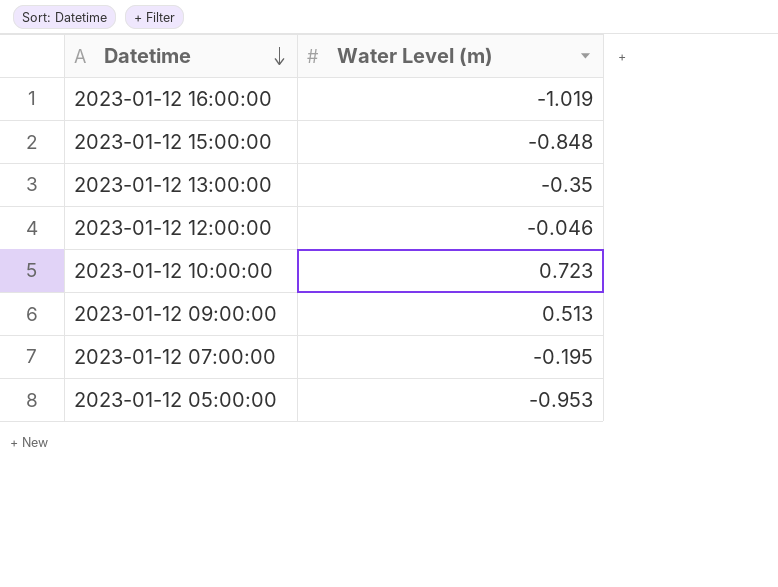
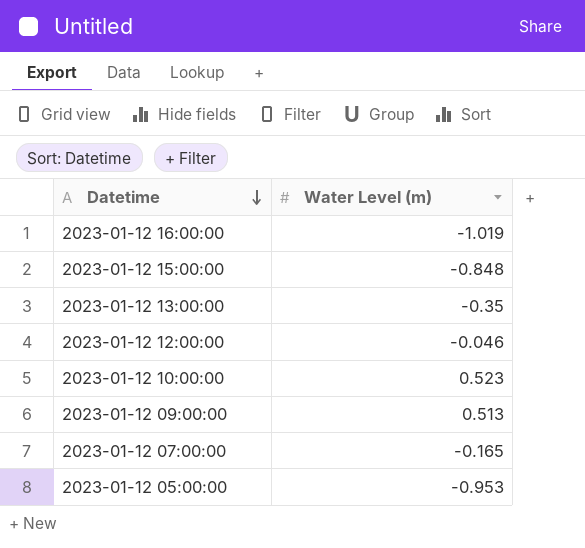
2023-01-12 10:00:00 | Water Level (m): 0.723 -> 0.523
2023-01-12 07:00:00 | Water Level (m): -0.195 -> -0.165

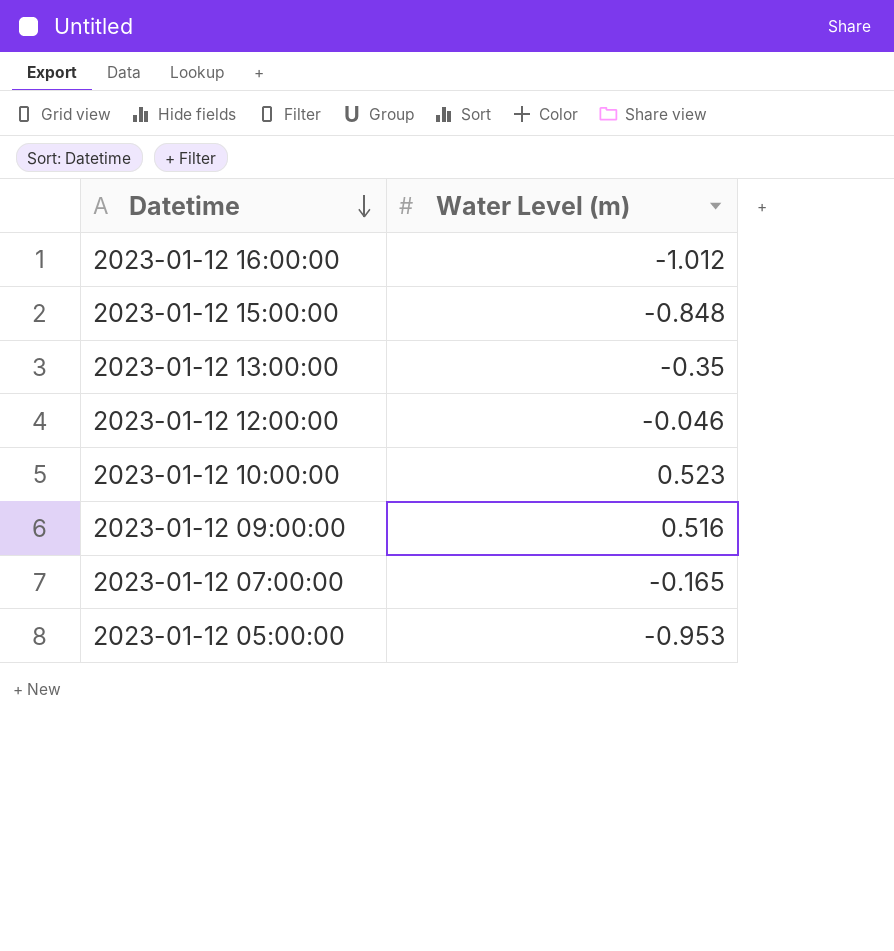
2023-01-12 16:00:00 | Water Level (m): -1.019 -> -1.012
2023-01-12 09:00:00 | Water Level (m): 0.513 -> 0.516

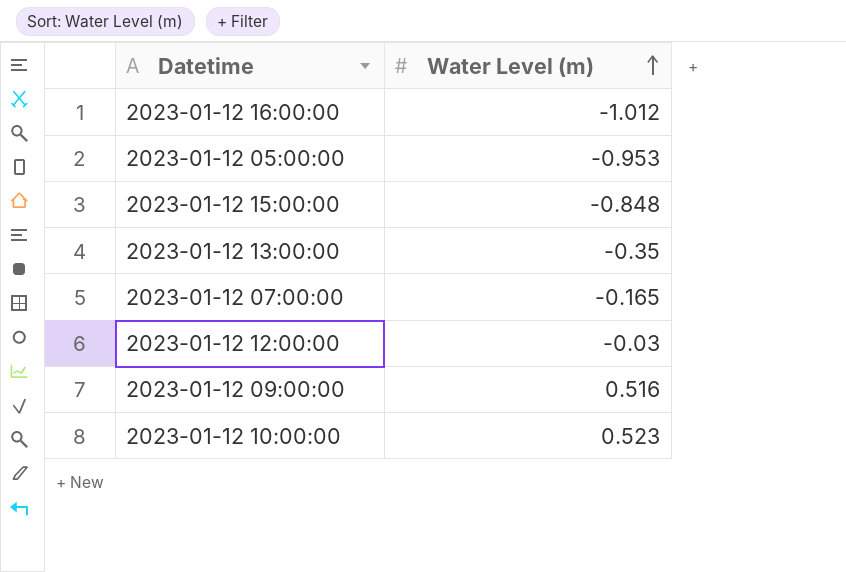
row order: Datetime descending -> Water Level (m) ascending
2023-01-12 12:00:00 | Water Level (m): -0.046 -> -0.03

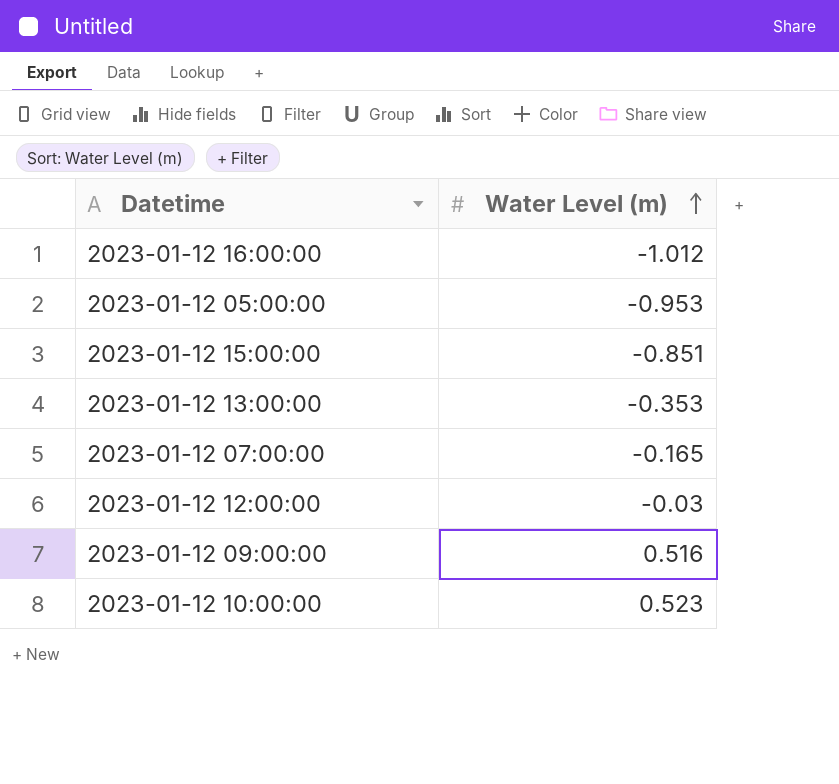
2023-01-12 15:00:00 | Water Level (m): -0.848 -> -0.851
2023-01-12 13:00:00 | Water Level (m): -0.35 -> -0.353

